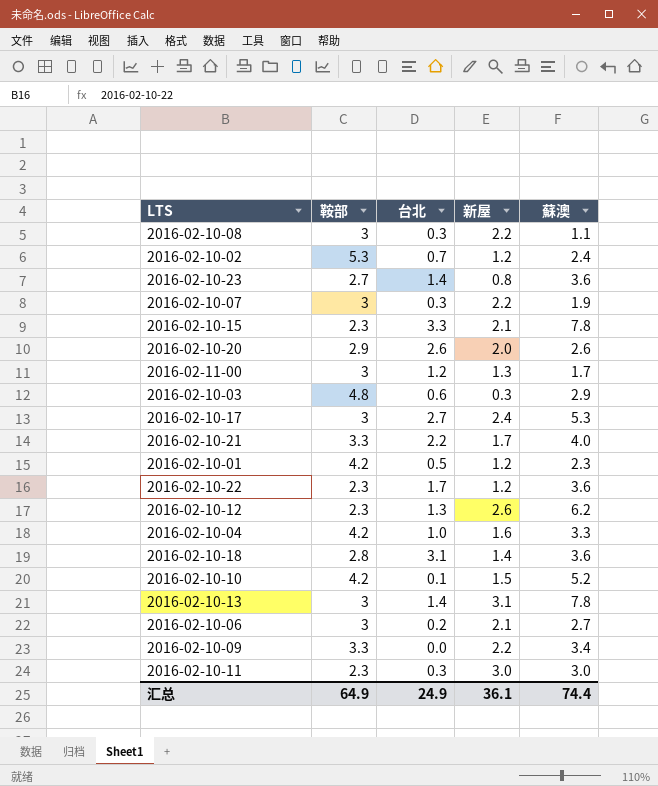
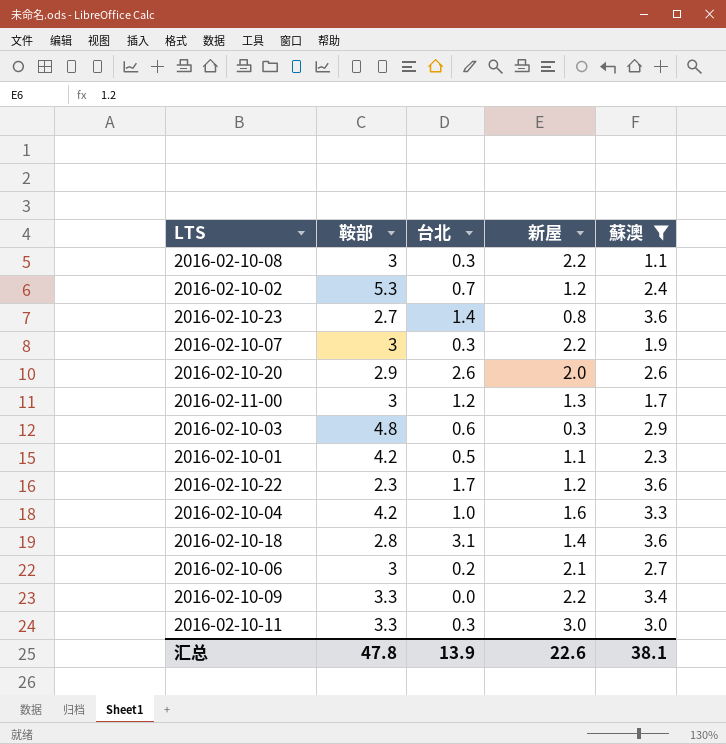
filter: none -> 蘇澳 <= 3.6
2016-02-10-01 | 新屋: 1.2 -> 1.1
2016-02-10-11 | 鞍部: 2.3 -> 3.3
汇总 | 鞍部: 64.9 -> 47.8
汇总 | 台北: 24.9 -> 13.9
汇总 | 新屋: 36.1 -> 22.6
汇总 | 蘇澳: 74.4 -> 38.1

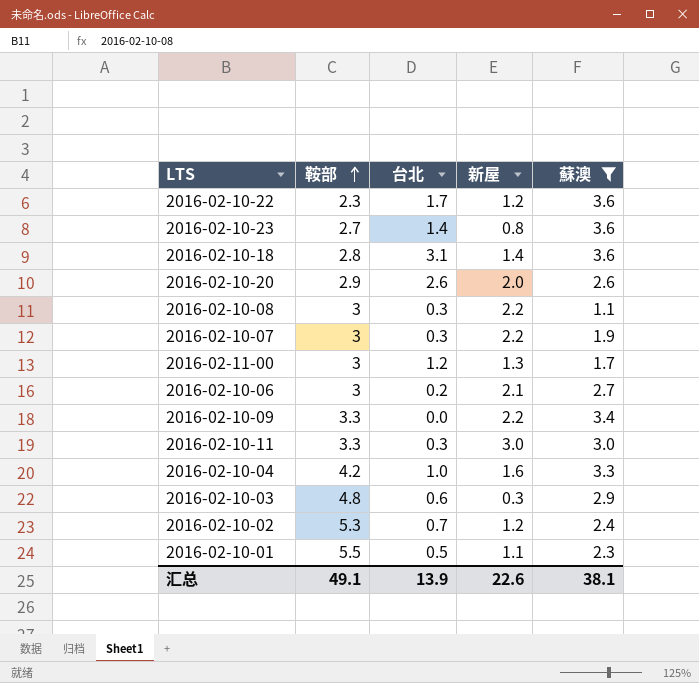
row order: none -> 鞍部 ascending
2016-02-10-01 | 鞍部: 4.2 -> 5.5
汇总 | 鞍部: 47.8 -> 49.1

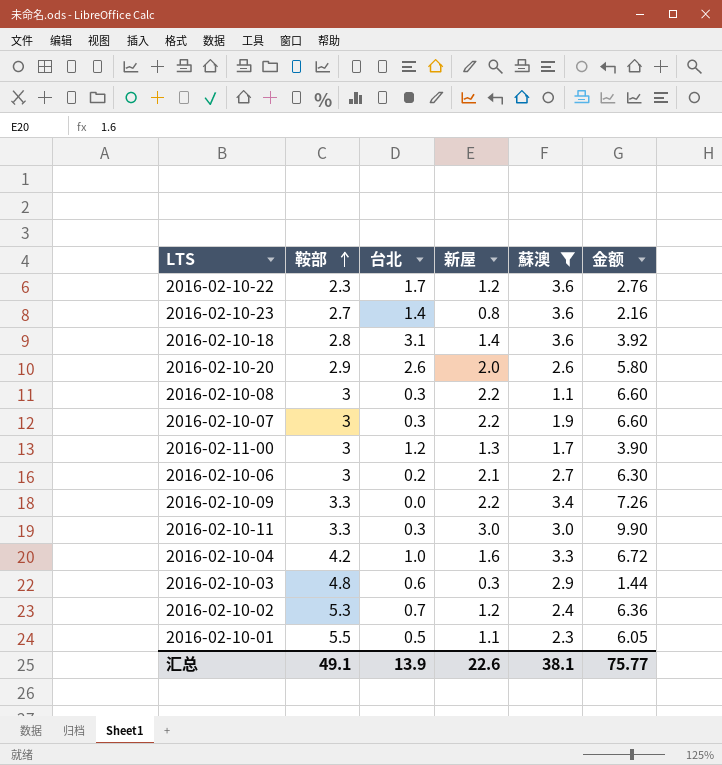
column 金额 | formula: none -> [鞍部] * [新屋]

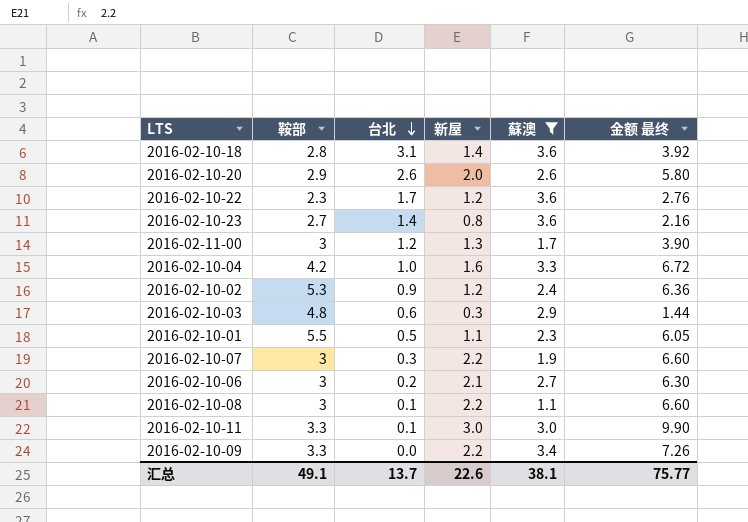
row order: 鞍部 ascending -> 台北 descending
column name: 金额 -> 金额 最终
2016-02-10-02 | 台北: 0.7 -> 0.9
2016-02-10-08 | 台北: 0.3 -> 0.1
2016-02-10-11 | 台北: 0.3 -> 0.1
汇总 | 台北: 13.9 -> 13.7

